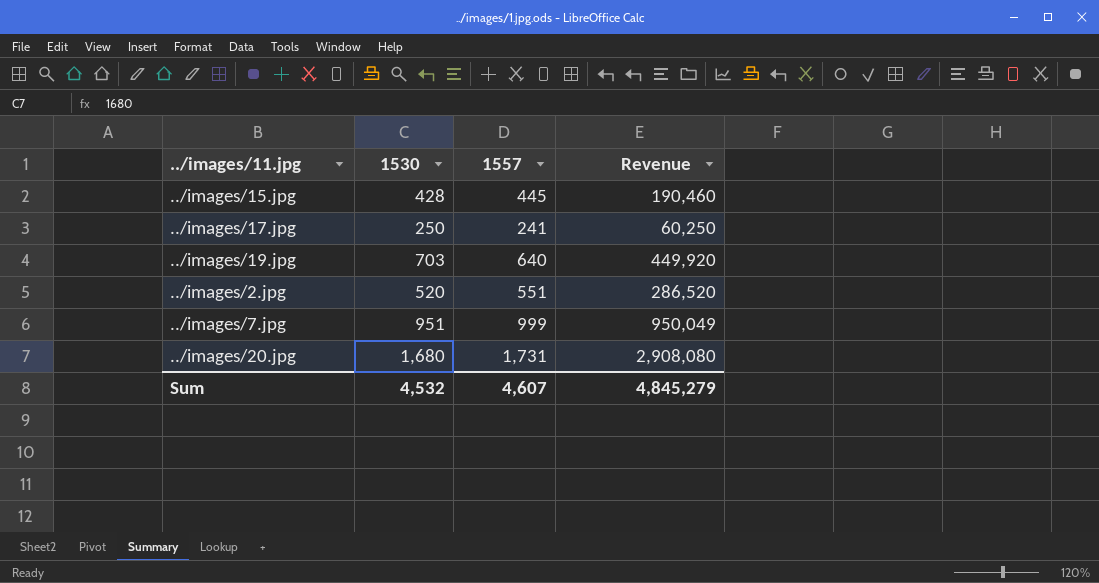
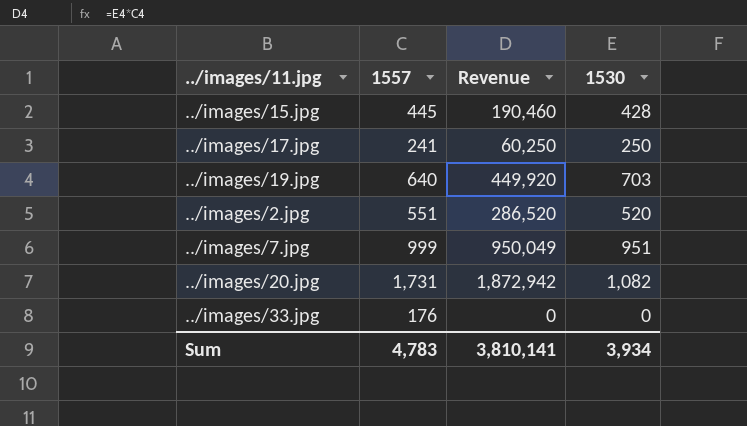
column 1530 | position: 2 -> 4
../images/20.jpg | Revenue: 2,908,080 -> 1,872,942
../images/20.jpg | 1530: 1,680 -> 1,082
row ../images/33.jpg: none -> 176 | 0 | 0
Sum | 1557: 4,607 -> 4,783
Sum | Revenue: 4,845,279 -> 3,810,141
Sum | 1530: 4,532 -> 3,934

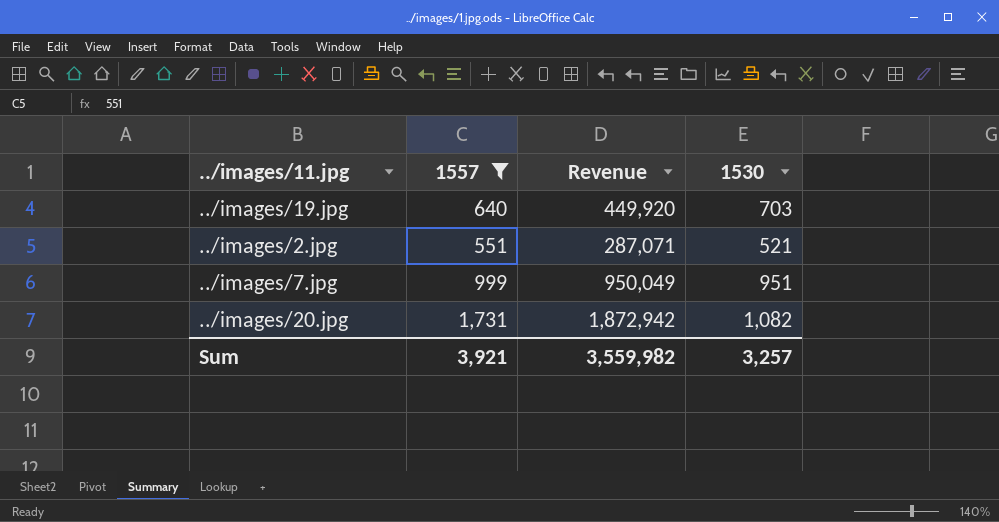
filter: none -> 1557 >= 551
../images/2.jpg | Revenue: 286,520 -> 287,071
../images/2.jpg | 1530: 520 -> 521
Sum | 1557: 4,783 -> 3,921
Sum | Revenue: 3,810,141 -> 3,559,982
Sum | 1530: 3,934 -> 3,257

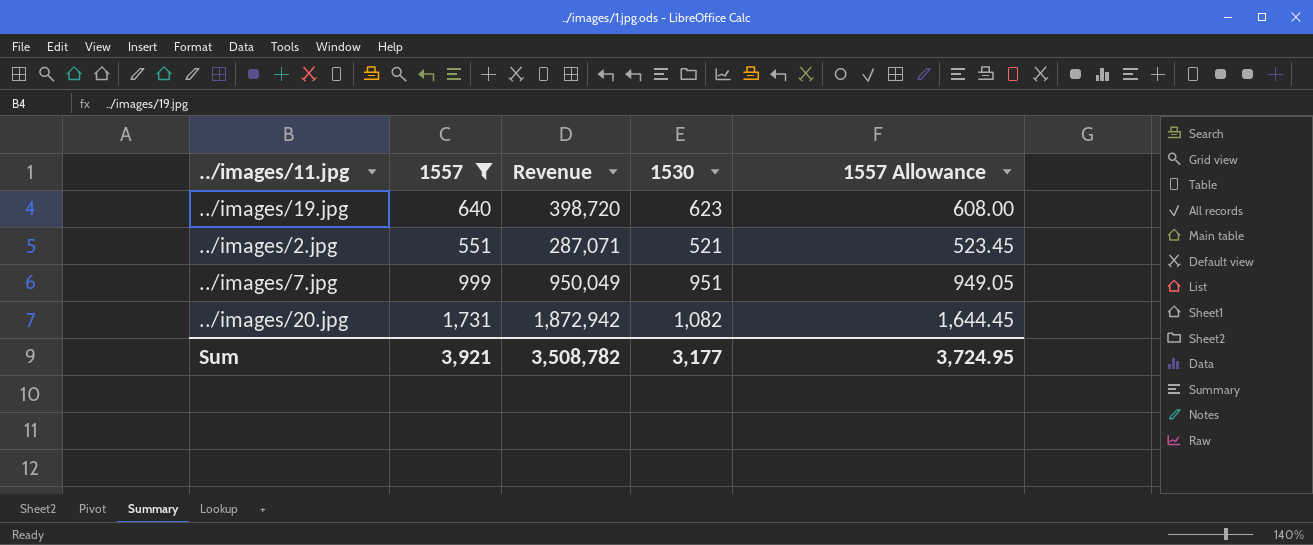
column 1557 Allowance | formula: none -> [1557] * 0.95
../images/19.jpg | Revenue: 449,920 -> 398,720
../images/19.jpg | 1530: 703 -> 623
Sum | Revenue: 3,559,982 -> 3,508,782
Sum | 1530: 3,257 -> 3,177

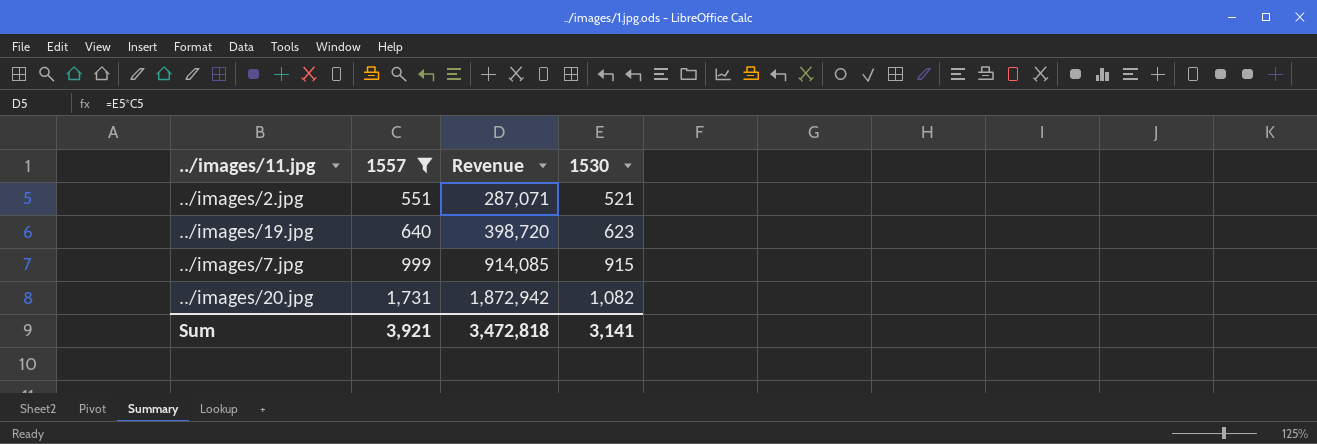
row order: none -> 1557 ascending
column 1557 Allowance | formula: [1557] * 0.95 -> none
../images/7.jpg | Revenue: 950,049 -> 914,085
../images/7.jpg | 1530: 951 -> 915
Sum | Revenue: 3,508,782 -> 3,472,818
Sum | 1530: 3,177 -> 3,141

